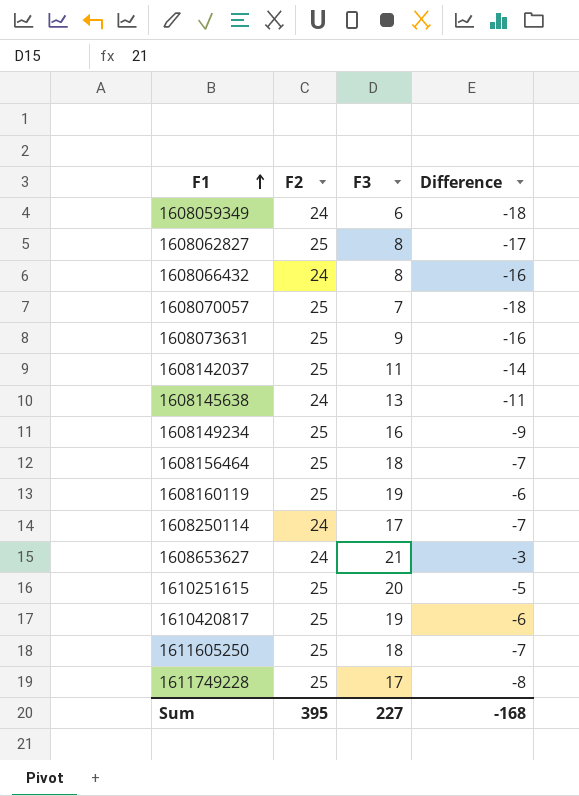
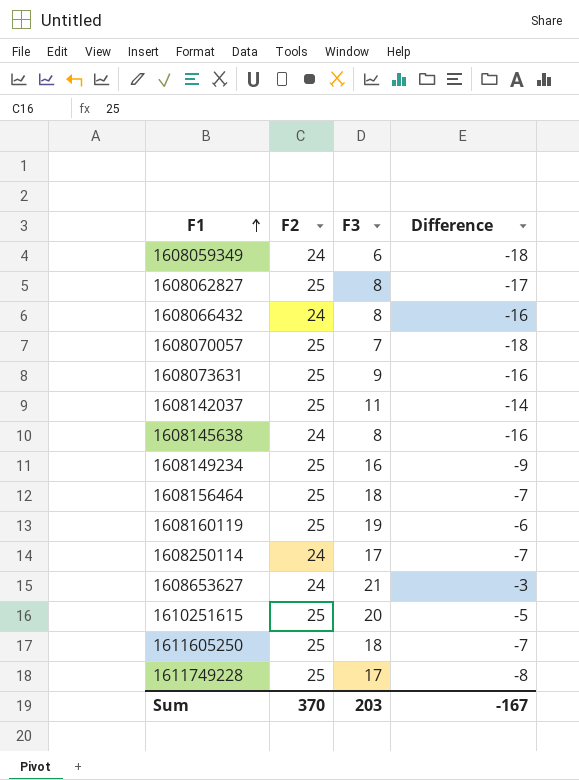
row 1610420817: 25 | 19 | -6 -> none
1608145638 | F3: 13 -> 8
1608145638 | Difference: -11 -> -16
Sum | F2: 395 -> 370
Sum | F3: 227 -> 203
Sum | Difference: -168 -> -167

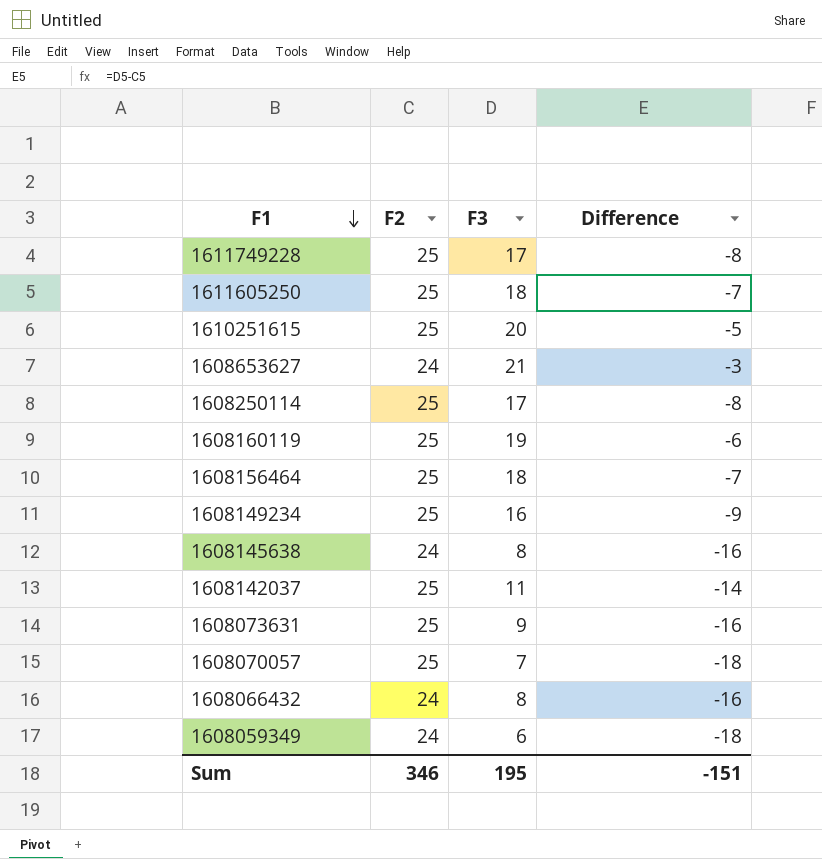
row order: F1 ascending -> F1 descending
row 1608062827: 25 | 8 | -17 -> none
1608250114 | F2: 24 -> 25
1608250114 | Difference: -7 -> -8
Sum | F2: 370 -> 346
Sum | F3: 203 -> 195
Sum | Difference: -167 -> -151

